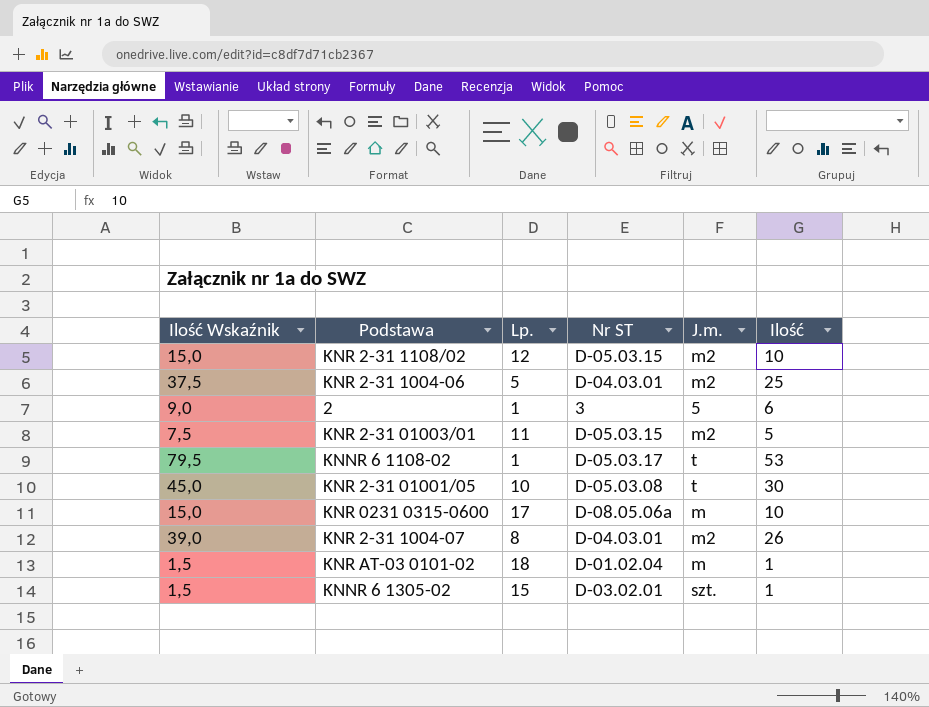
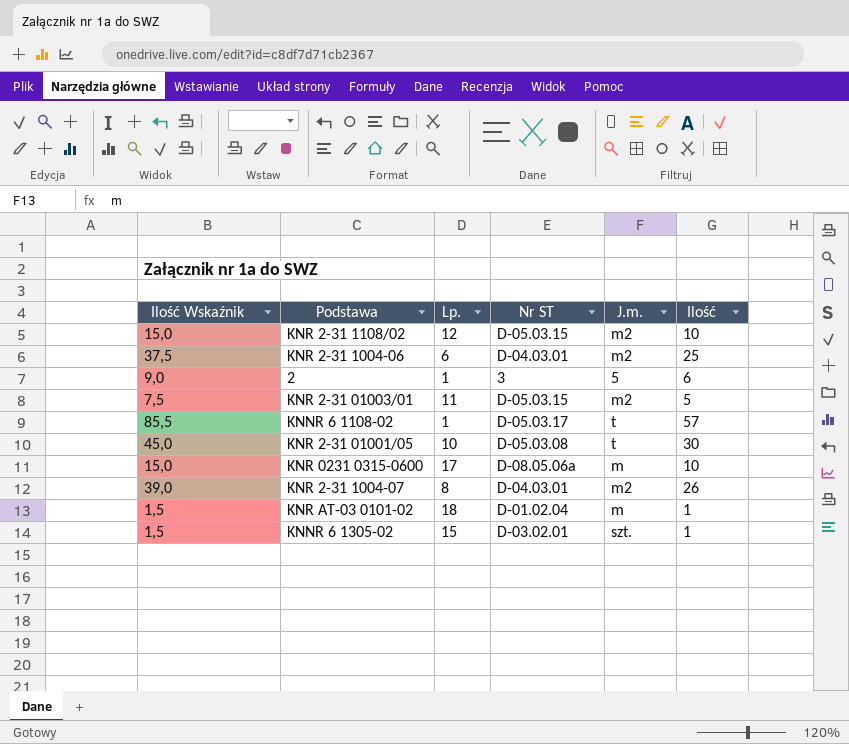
KNR 2-31 1004-06 | Lp.: 5 -> 6
KNNR 6 1108-02 | Ilość Wskaźnik: 79,5 -> 85,5
KNNR 6 1108-02 | Ilość: 53 -> 57

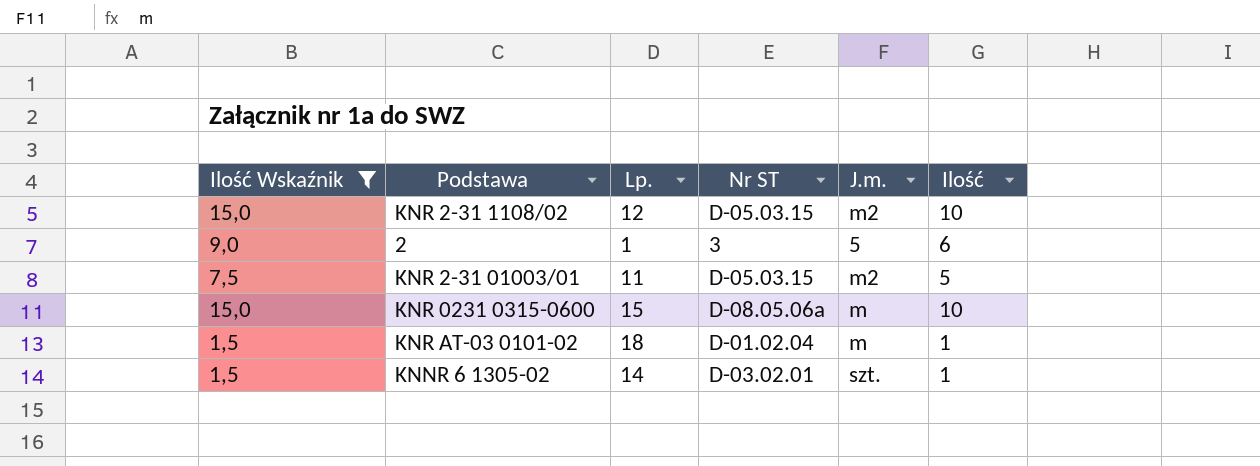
filter: none -> Ilość Wskaźnik <= 15,0
KNR 0231 0315-0600 | Lp.: 17 -> 15
KNNR 6 1305-02 | Lp.: 15 -> 14

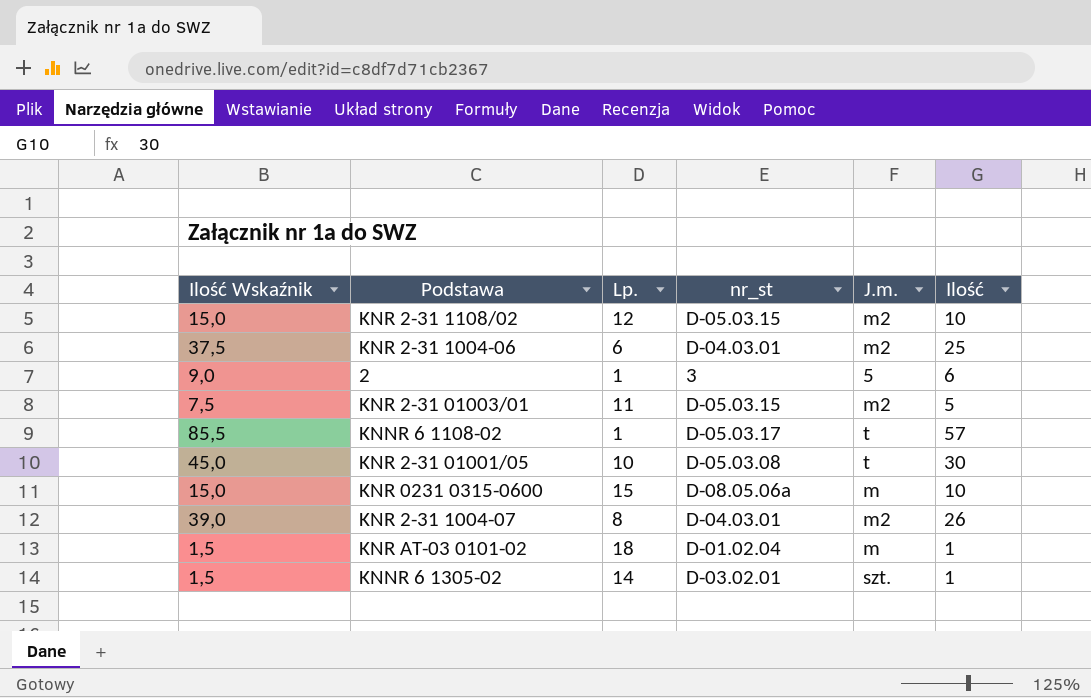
filter: Ilość Wskaźnik <= 15,0 -> none
column name: Nr ST -> nr_st

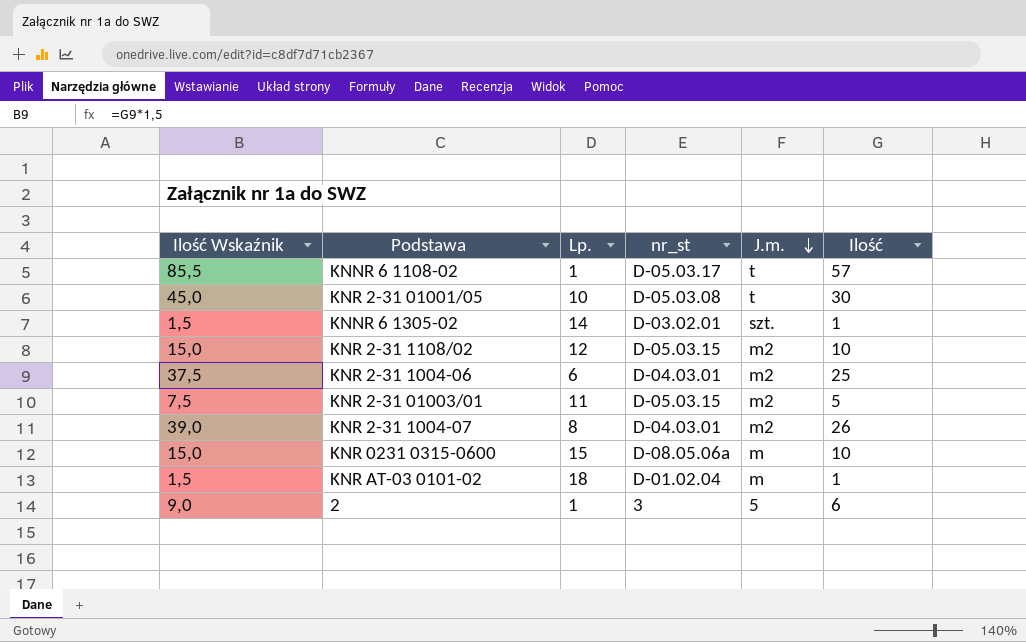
row order: none -> J.m. descending

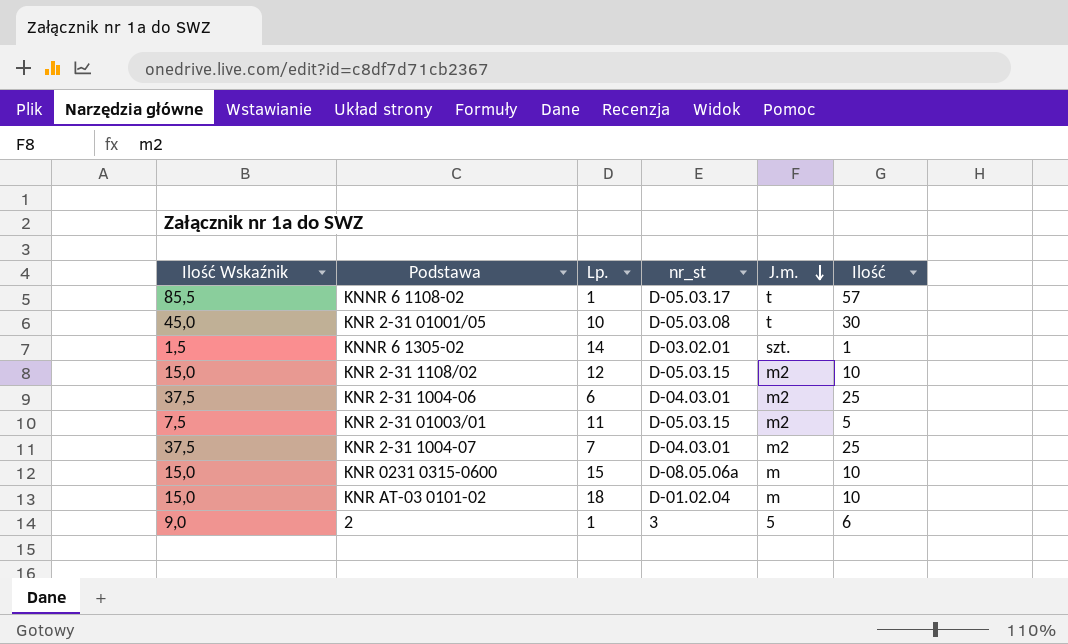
KNR 2-31 1004-07 | Ilość Wskaźnik: 39,0 -> 37,5
KNR 2-31 1004-07 | Lp.: 8 -> 7
KNR 2-31 1004-07 | Ilość: 26 -> 25
KNR AT-03 0101-02 | Ilość Wskaźnik: 1,5 -> 15,0
KNR AT-03 0101-02 | Ilość: 1 -> 10

